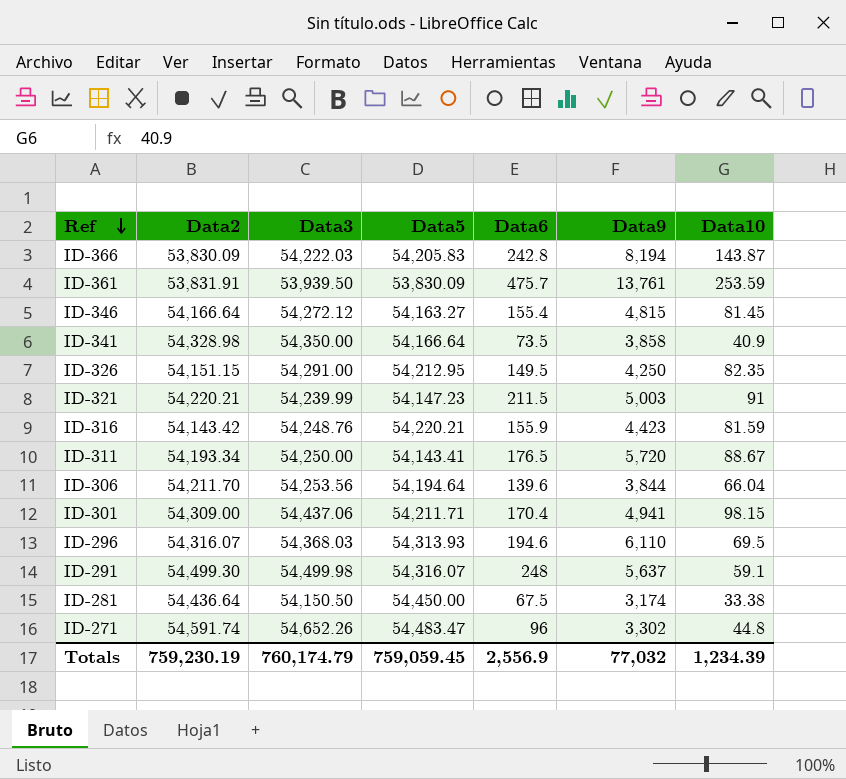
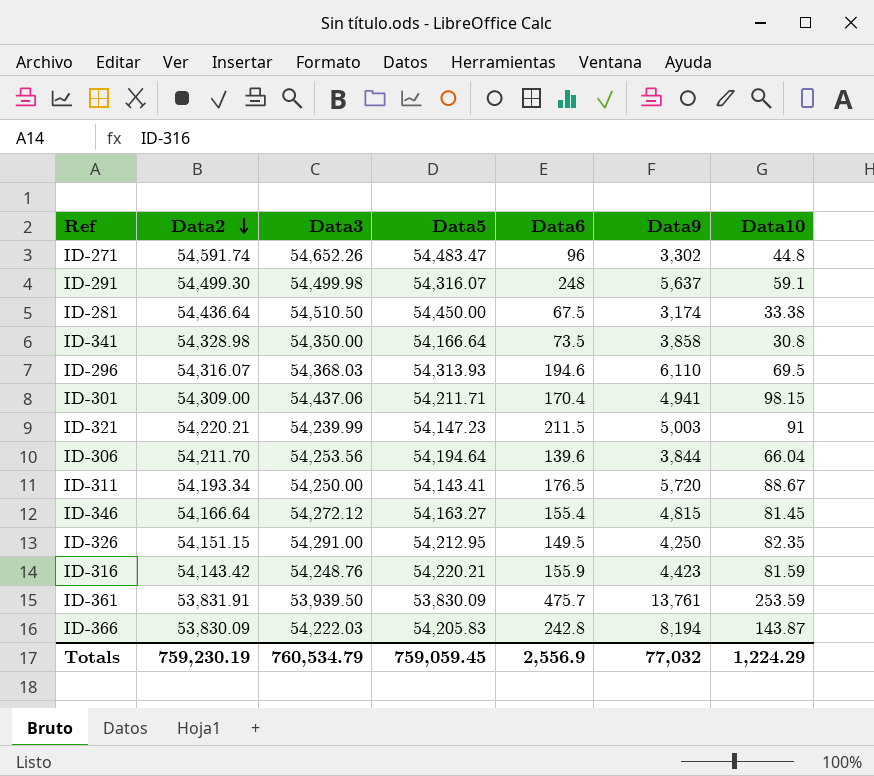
row order: Ref descending -> Data2 descending
ID-281 | Data3: 54,150.50 -> 54,510.50
ID-341 | Data10: 40.9 -> 30.8
Totals | Data3: 760,174.79 -> 760,534.79
Totals | Data10: 1,234.39 -> 1,224.29

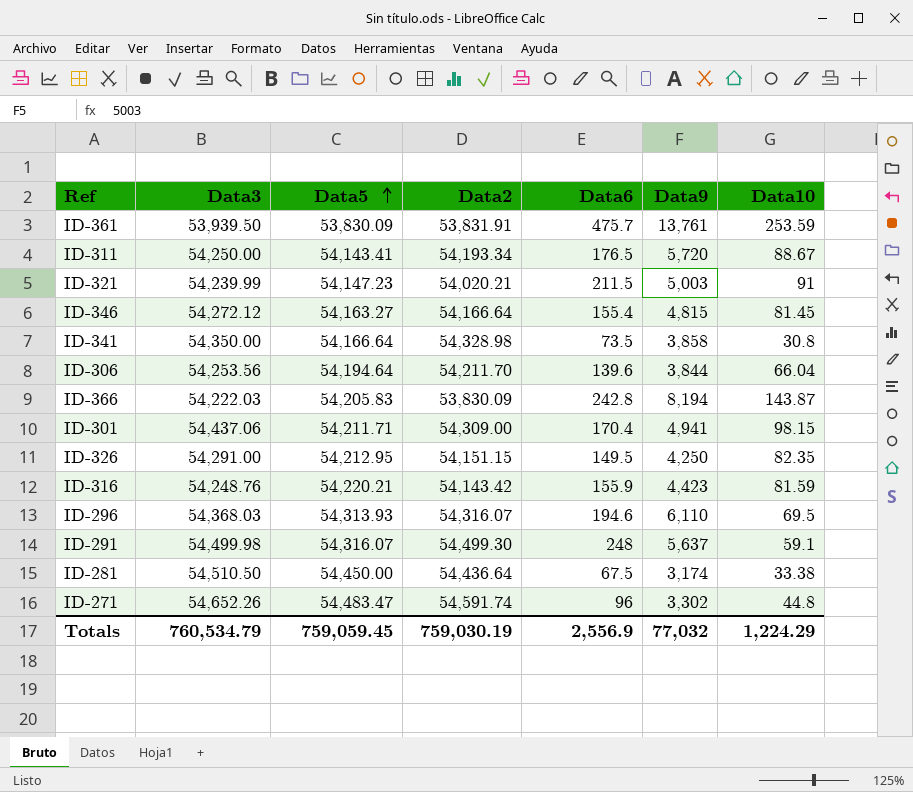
row order: Data2 descending -> Data5 ascending
column Data2 | position: 2 -> 4
ID-321 | Data2: 54,220.21 -> 54,020.21
Totals | Data2: 759,230.19 -> 759,030.19

